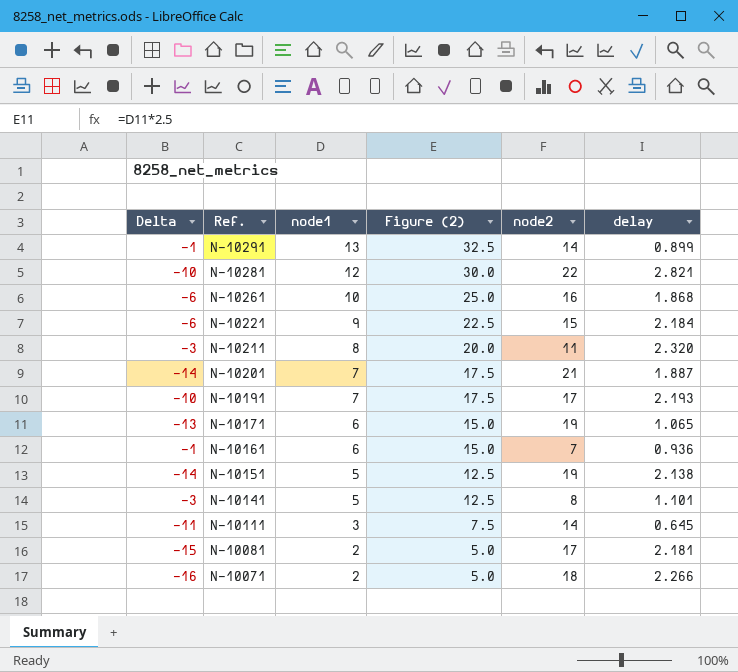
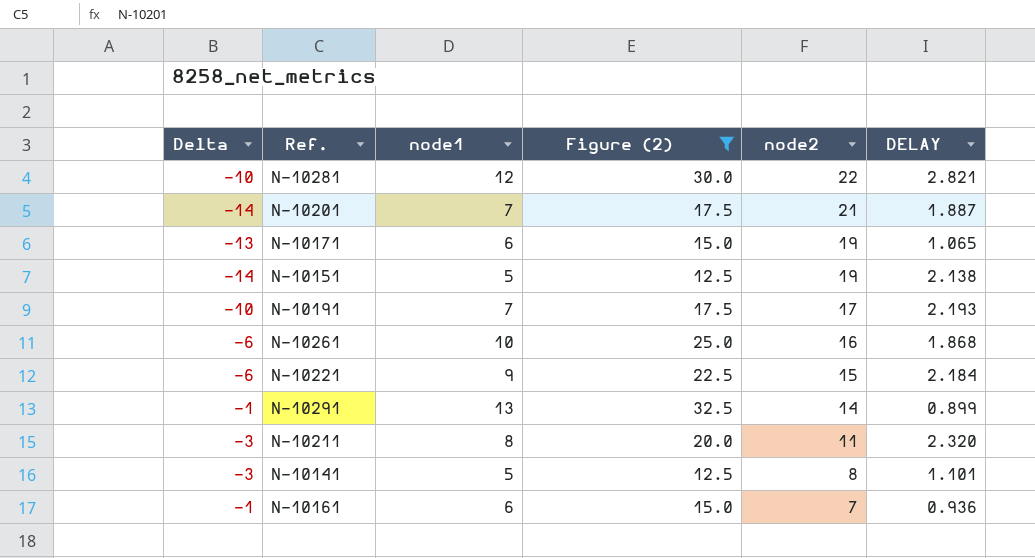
filter: none -> Figure (2) >= 12.5
row order: Ref. descending -> node2 descending
column name: delay -> DELAY

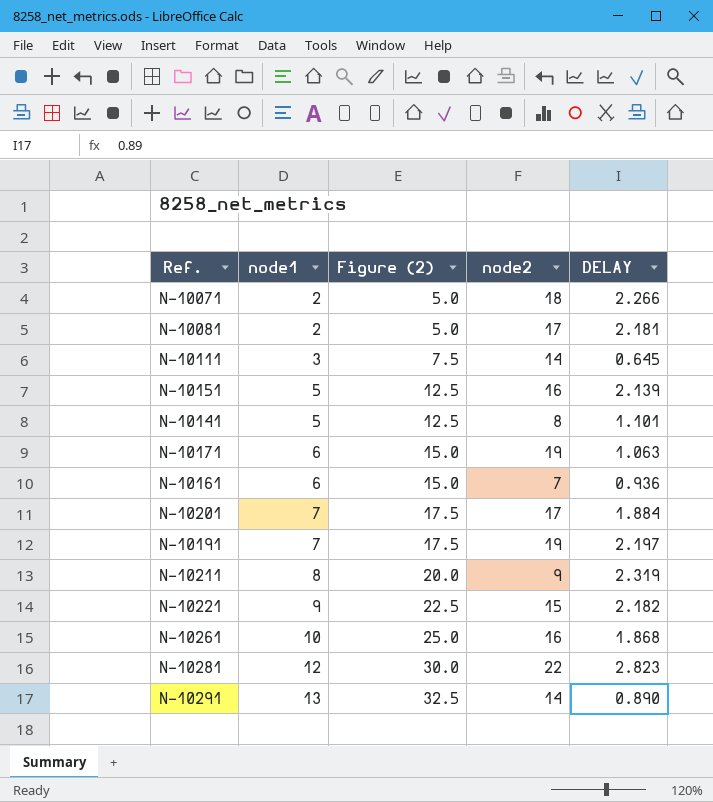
filter: Figure (2) >= 12.5 -> none
row order: node2 descending -> node1 ascending
column Delta | formula: [node1] - [node2] -> none
N-10151 | node2: 19 -> 16
N-10151 | DELAY: 2.138 -> 2.139
N-10171 | DELAY: 1.065 -> 1.063
N-10201 | node2: 21 -> 17
N-10201 | DELAY: 1.887 -> 1.884
N-10191 | node2: 17 -> 19
N-10191 | DELAY: 2.193 -> 2.197
N-10211 | node2: 11 -> 9
N-10211 | DELAY: 2.320 -> 2.319
N-10221 | DELAY: 2.184 -> 2.182
N-10281 | DELAY: 2.821 -> 2.823
N-10291 | DELAY: 0.899 -> 0.890

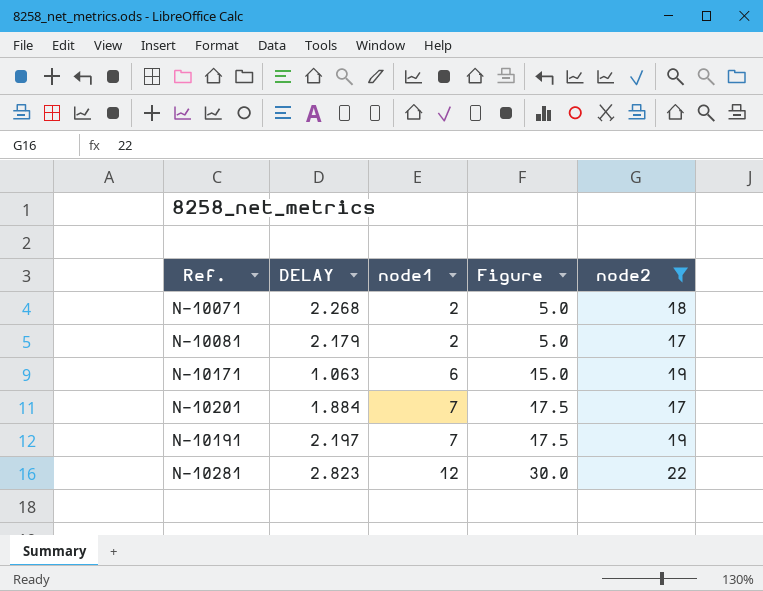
filter: none -> node2 >= 17
column DELAY | position: 5 -> 2
column name: Figure (2) -> Figure
N-10071 | DELAY: 2.266 -> 2.268
N-10081 | DELAY: 2.181 -> 2.179

